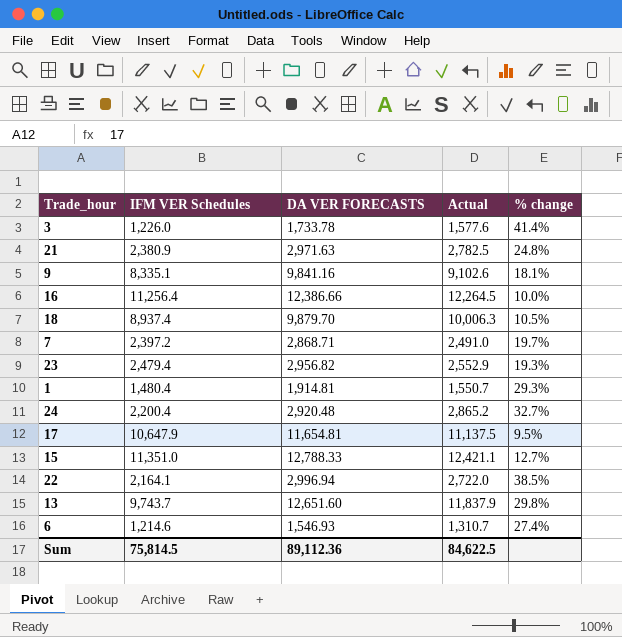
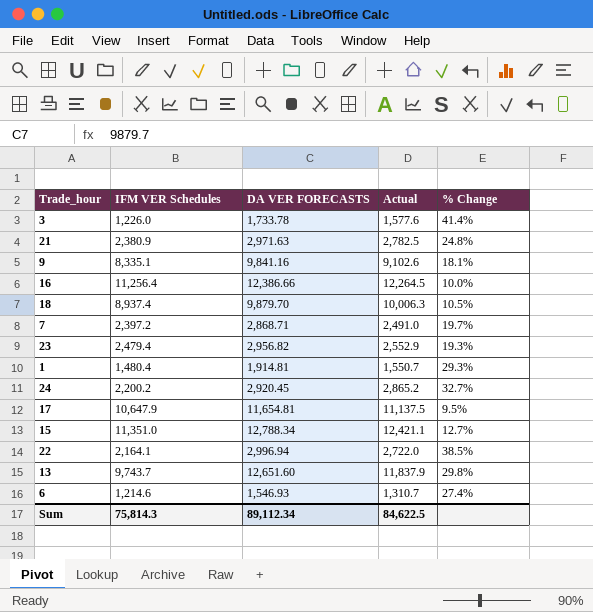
column name: % change -> % Change
24 | IFM VER Schedules: 2,200.4 -> 2,200.2
24 | DA VER FORECASTS: 2,920.48 -> 2,920.45
15 | DA VER FORECASTS: 12,788.33 -> 12,788.34
Sum | IFM VER Schedules: 75,814.5 -> 75,814.3
Sum | DA VER FORECASTS: 89,112.36 -> 89,112.34

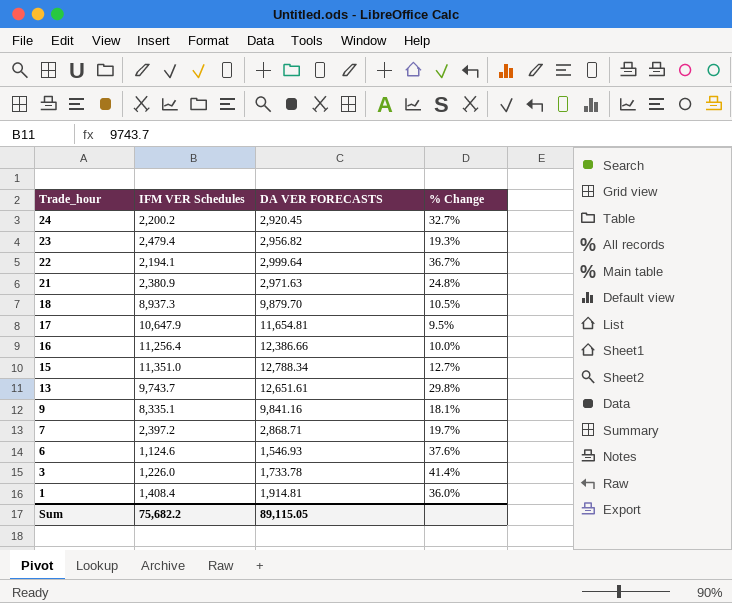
row order: none -> Trade_hour descending
column Actual | position: 4 -> none
22 | IFM VER Schedules: 2,164.1 -> 2,194.1
22 | DA VER FORECASTS: 2,996.94 -> 2,999.64
22 | % Change: 38.5% -> 36.7%
18 | IFM VER Schedules: 8,937.4 -> 8,937.3
13 | DA VER FORECASTS: 12,651.60 -> 12,651.61
6 | IFM VER Schedules: 1,214.6 -> 1,124.6
6 | % Change: 27.4% -> 37.6%
1 | IFM VER Schedules: 1,480.4 -> 1,408.4
1 | % Change: 29.3% -> 36.0%
Sum | IFM VER Schedules: 75,814.3 -> 75,682.2
Sum | DA VER FORECASTS: 89,112.34 -> 89,115.05

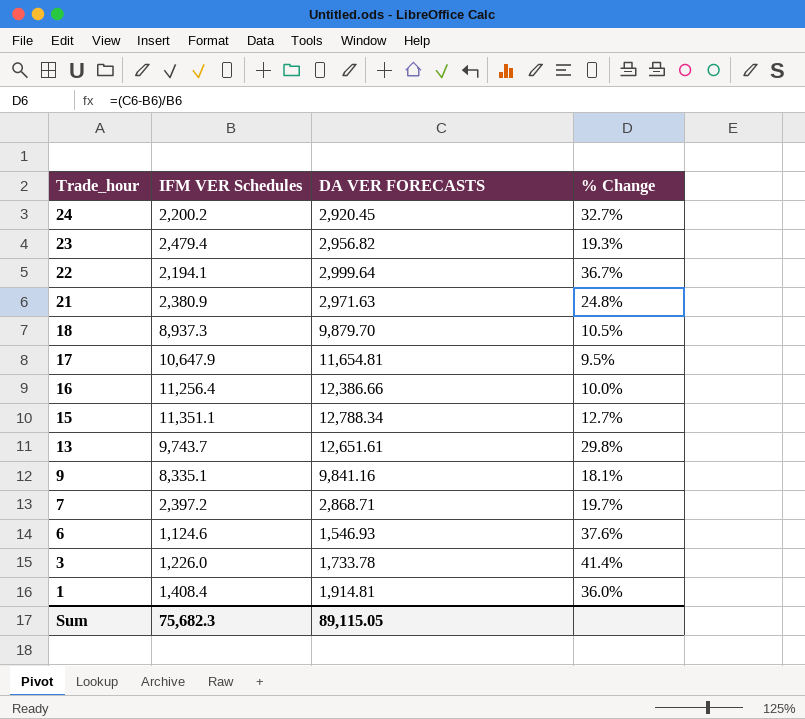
15 | IFM VER Schedules: 11,351.0 -> 11,351.1
Sum | IFM VER Schedules: 75,682.2 -> 75,682.3

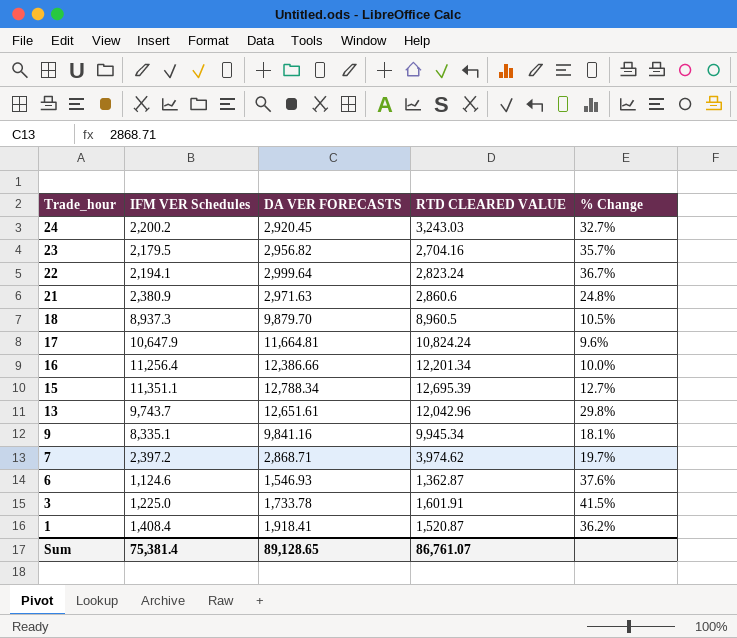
column RTD CLEARED VALUE | position: none -> 4
23 | IFM VER Schedules: 2,479.4 -> 2,179.5
23 | % Change: 19.3% -> 35.7%
17 | DA VER FORECASTS: 11,654.81 -> 11,664.81
17 | % Change: 9.5% -> 9.6%
3 | IFM VER Schedules: 1,226.0 -> 1,225.0
3 | % Change: 41.4% -> 41.5%
1 | DA VER FORECASTS: 1,914.81 -> 1,918.41
1 | % Change: 36.0% -> 36.2%
Sum | IFM VER Schedules: 75,682.3 -> 75,381.4
Sum | DA VER FORECASTS: 89,115.05 -> 89,128.65

